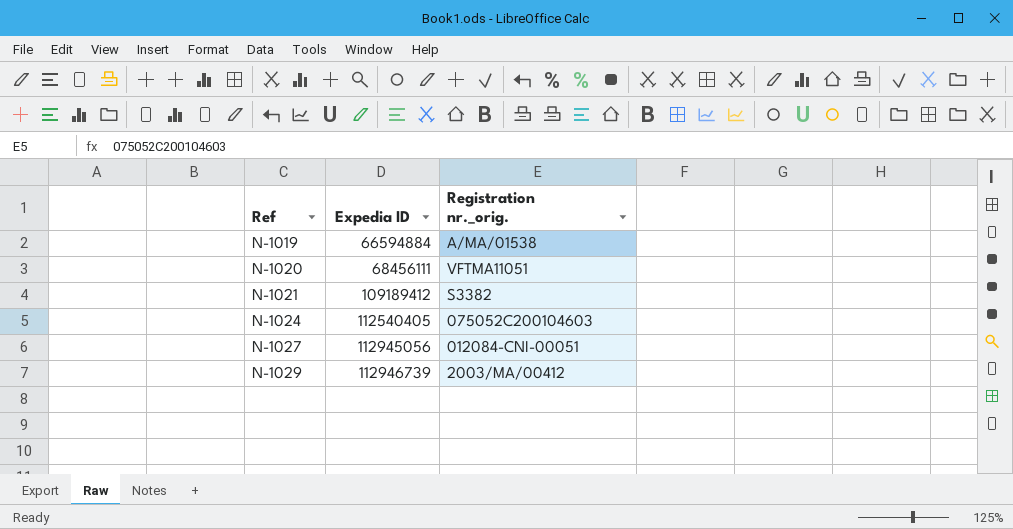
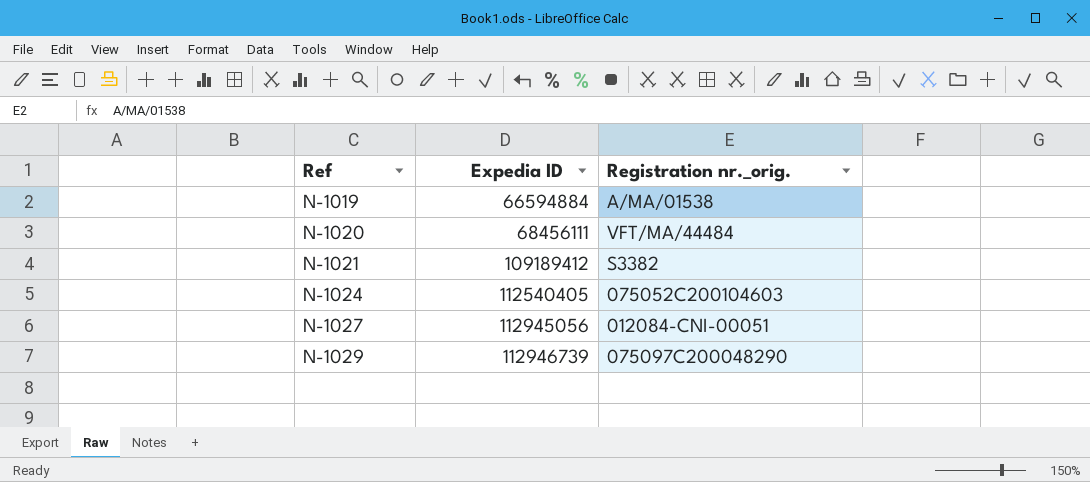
N-1020 | Registration nr._orig.: VFTMA11051 -> VFT/MA/44484
N-1029 | Registration nr._orig.: 2003/MA/00412 -> 075097C200048290

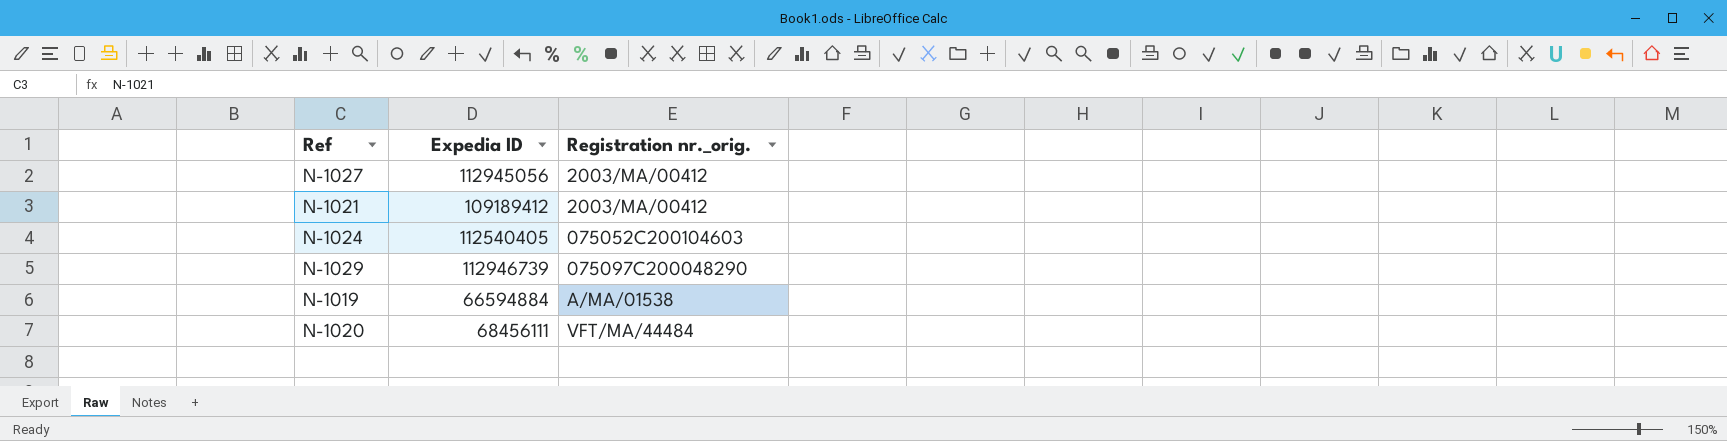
row order: Ref ascending -> Registration nr._orig. ascending
N-1027 | Registration nr._orig.: 012084-CNI-00051 -> 2003/MA/00412
N-1021 | Registration nr._orig.: S3382 -> 2003/MA/00412

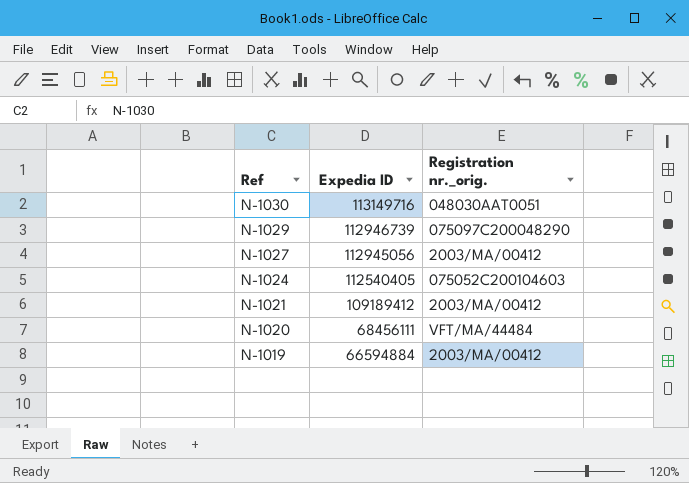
row order: Registration nr._orig. ascending -> Ref descending
row N-1030: none -> 113149716 | 048030AAT0051
N-1019 | Registration nr._orig.: A/MA/01538 -> 2003/MA/00412

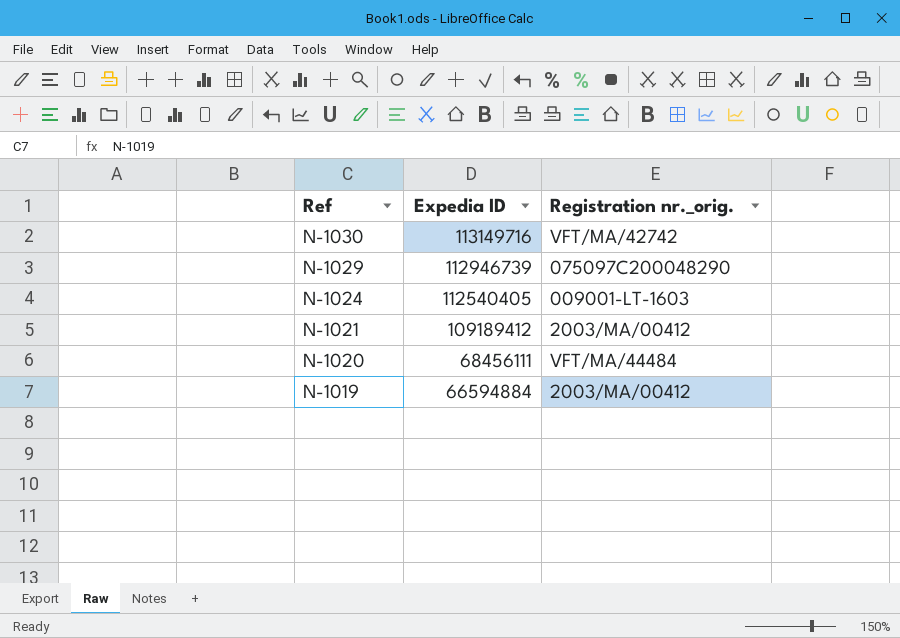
row N-1027: 112945056 | 2003/MA/00412 -> none
N-1030 | Registration nr._orig.: 048030AAT0051 -> VFT/MA/42742
N-1024 | Registration nr._orig.: 075052C200104603 -> 009001-LT-1603

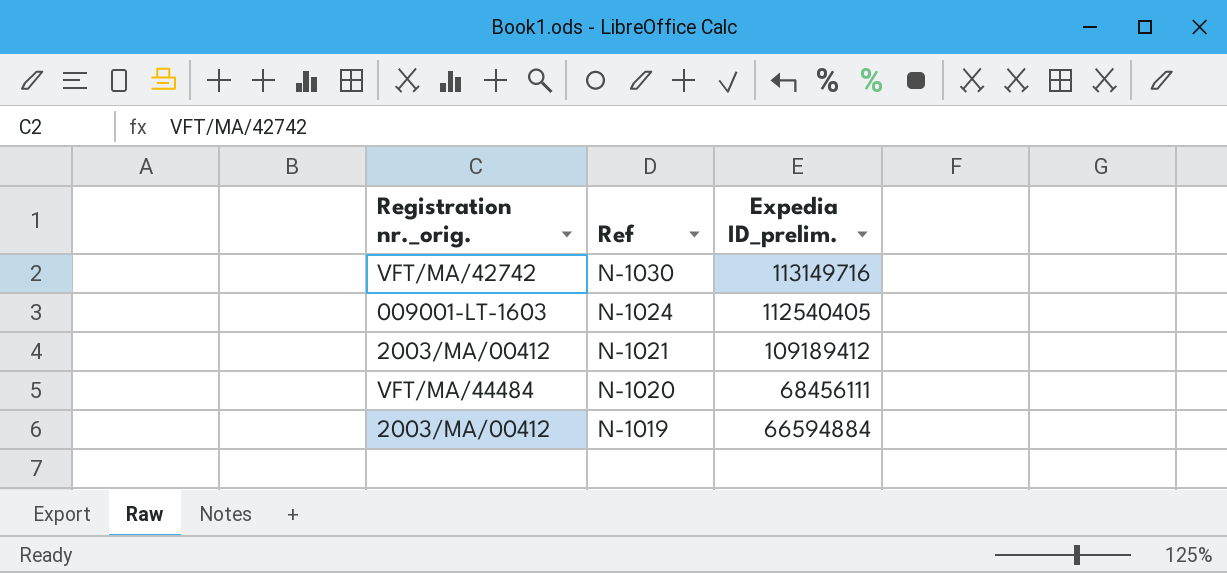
column Registration nr._orig. | position: 3 -> 1
column name: Expedia ID -> Expedia ID_prelim.
row N-1029: 112946739 | 075097C200048290 -> none

